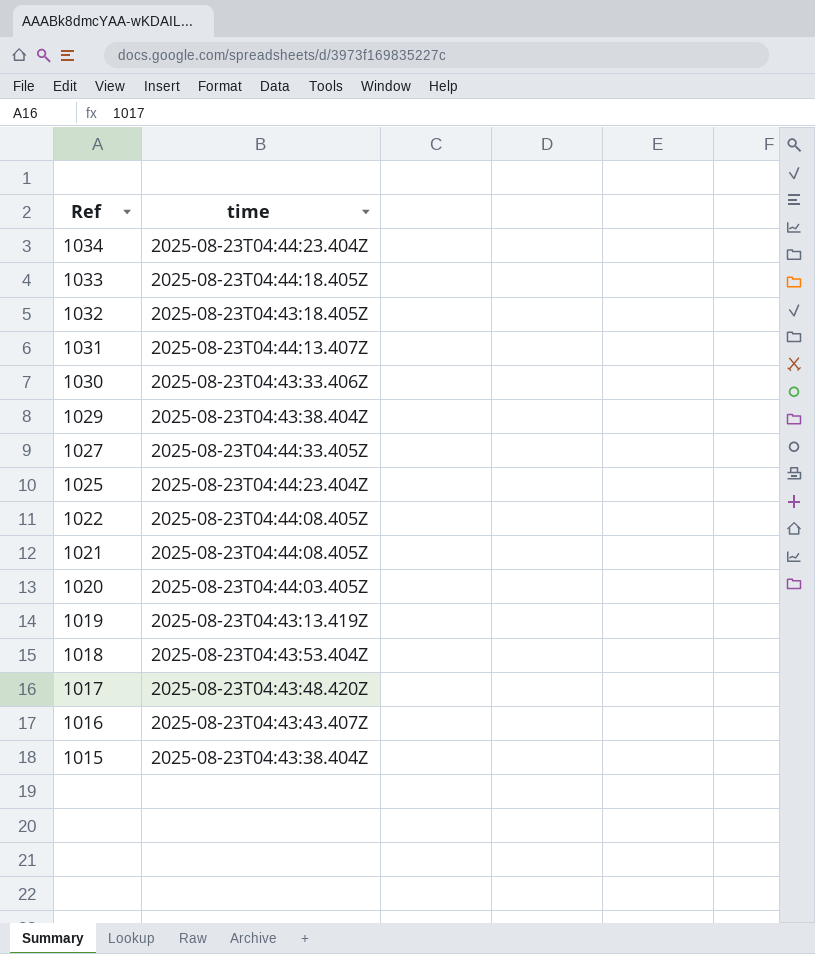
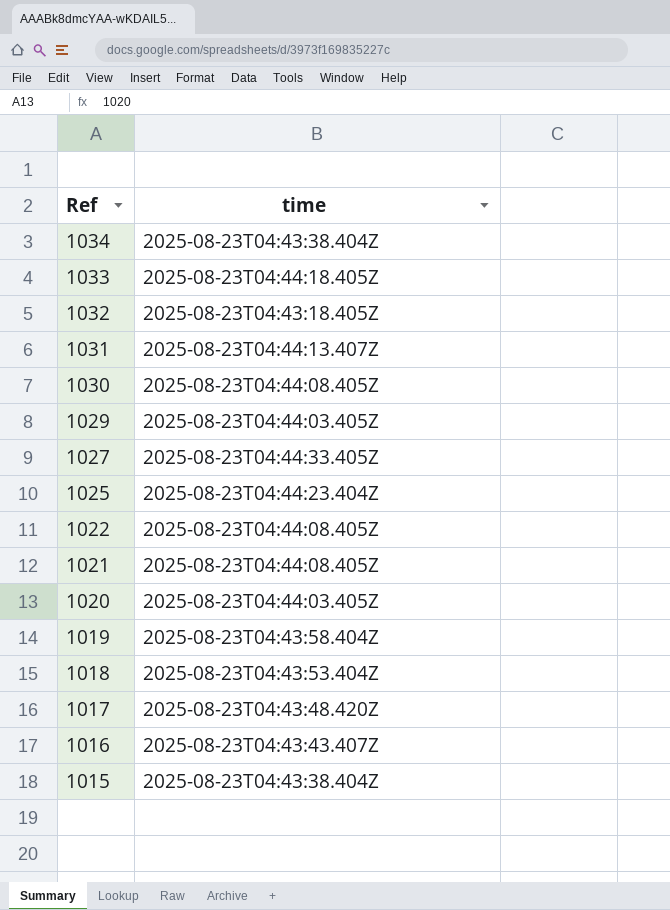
1034 | time: 2025-08-23T04:44:23.404Z -> 2025-08-23T04:43:38.404Z
1030 | time: 2025-08-23T04:43:33.406Z -> 2025-08-23T04:44:08.405Z
1029 | time: 2025-08-23T04:43:38.404Z -> 2025-08-23T04:44:03.405Z
1019 | time: 2025-08-23T04:43:13.419Z -> 2025-08-23T04:43:58.404Z

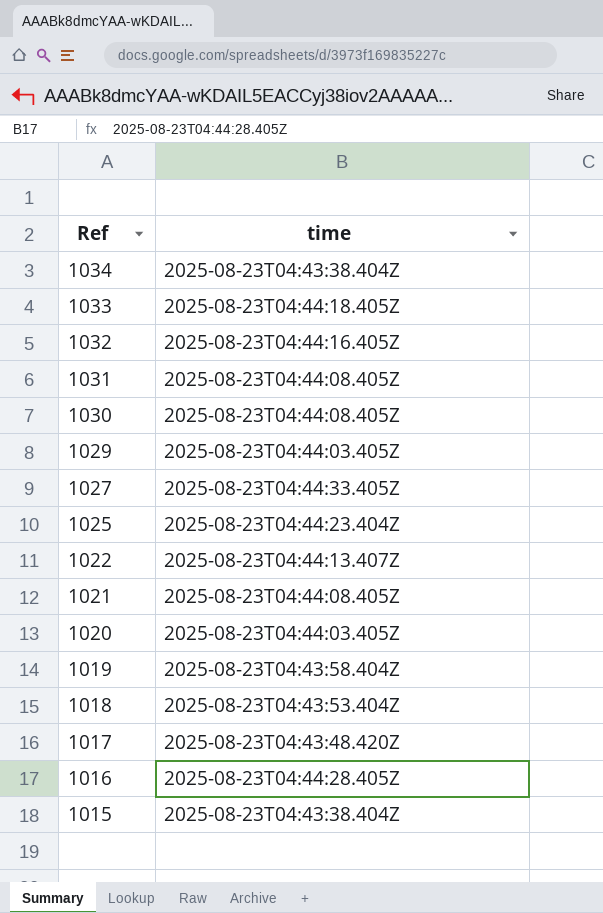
1032 | time: 2025-08-23T04:43:18.405Z -> 2025-08-23T04:44:16.405Z
1031 | time: 2025-08-23T04:44:13.407Z -> 2025-08-23T04:44:08.405Z
1022 | time: 2025-08-23T04:44:08.405Z -> 2025-08-23T04:44:13.407Z
1016 | time: 2025-08-23T04:43:43.407Z -> 2025-08-23T04:44:28.405Z

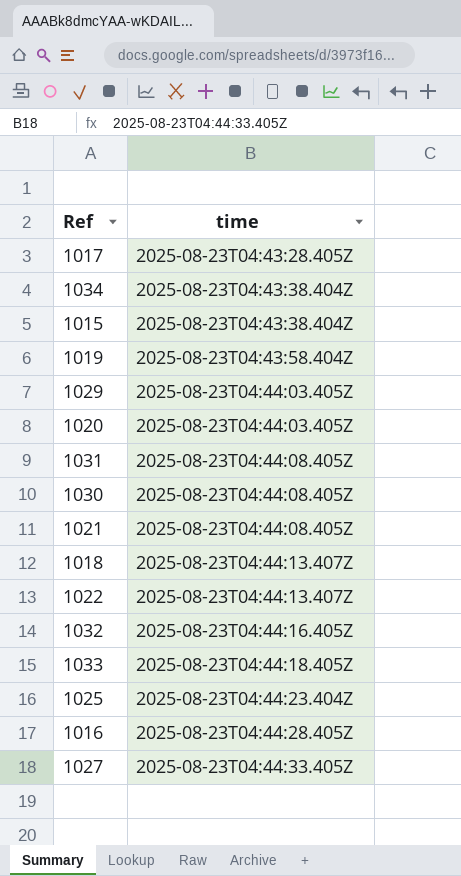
row order: Ref descending -> time ascending
1017 | time: 2025-08-23T04:43:48.420Z -> 2025-08-23T04:43:28.405Z
1018 | time: 2025-08-23T04:43:53.404Z -> 2025-08-23T04:44:13.407Z

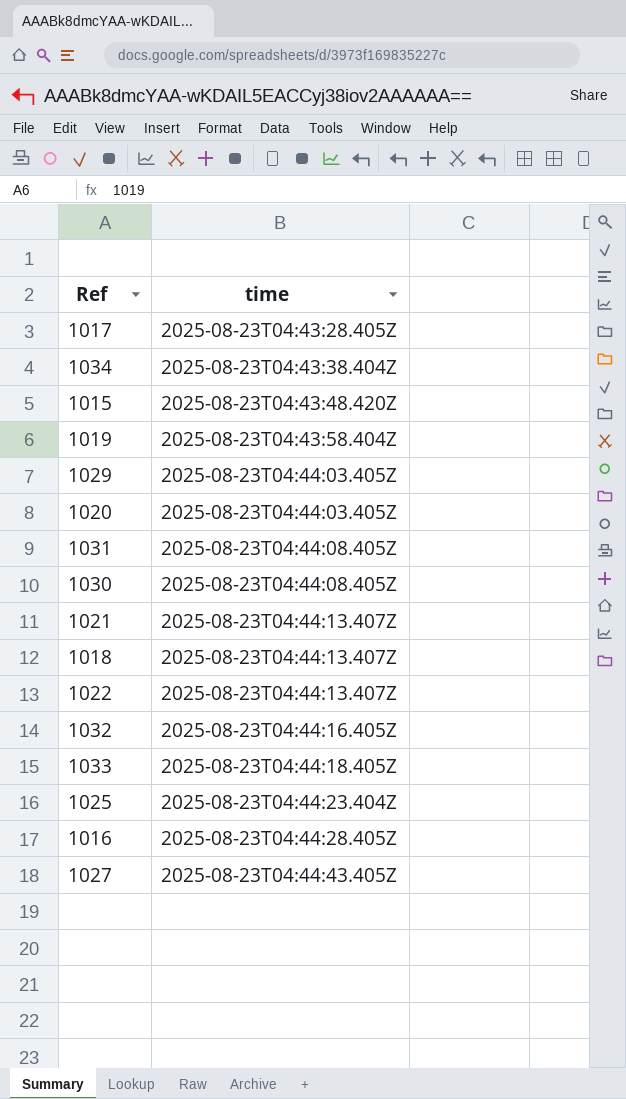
1015 | time: 2025-08-23T04:43:38.404Z -> 2025-08-23T04:43:48.420Z
1021 | time: 2025-08-23T04:44:08.405Z -> 2025-08-23T04:44:13.407Z
1027 | time: 2025-08-23T04:44:33.405Z -> 2025-08-23T04:44:43.405Z

